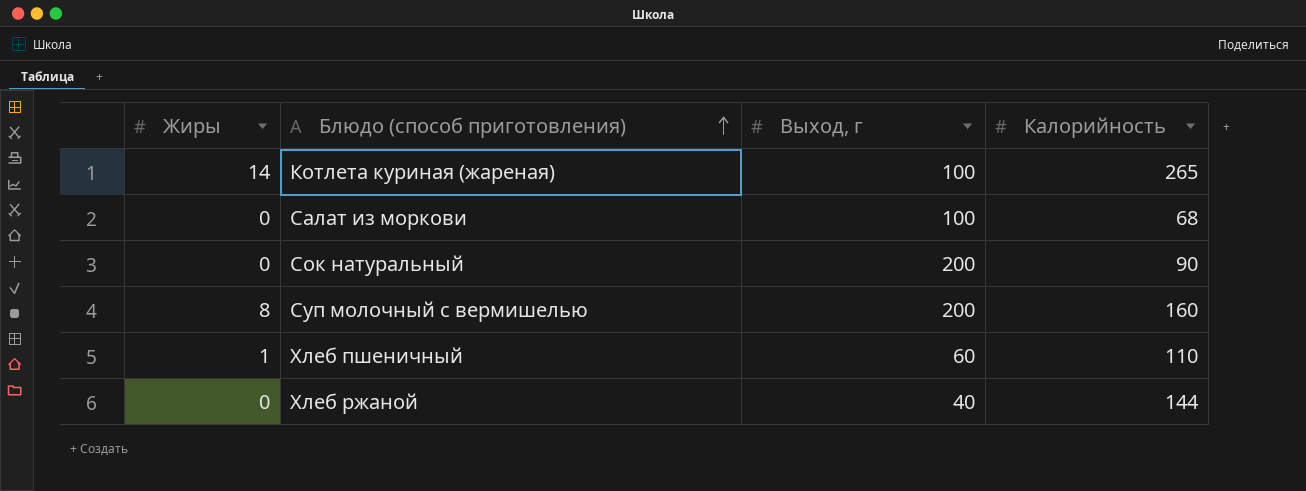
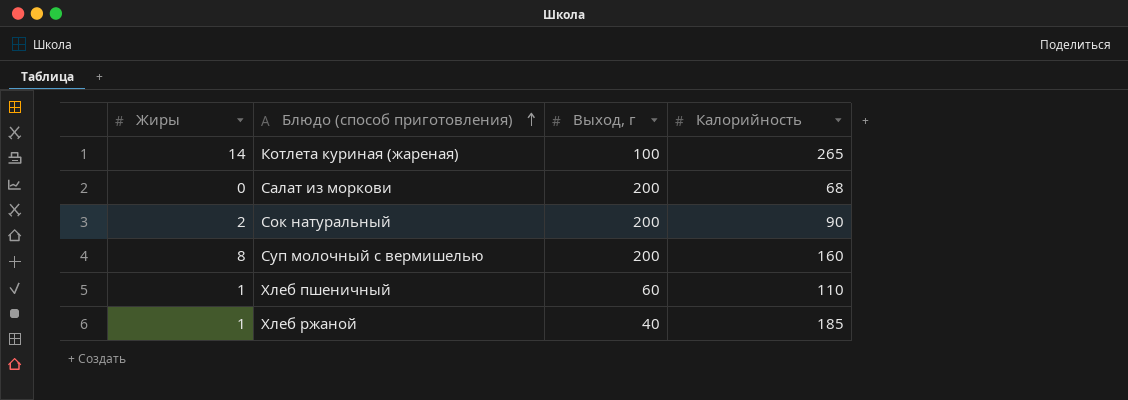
Салат из моркови | Выход, г: 100 -> 200
Сок натуральный | Жиры: 0 -> 2
Хлеб ржаной | Жиры: 0 -> 1
Хлеб ржаной | Калорийность: 144 -> 185

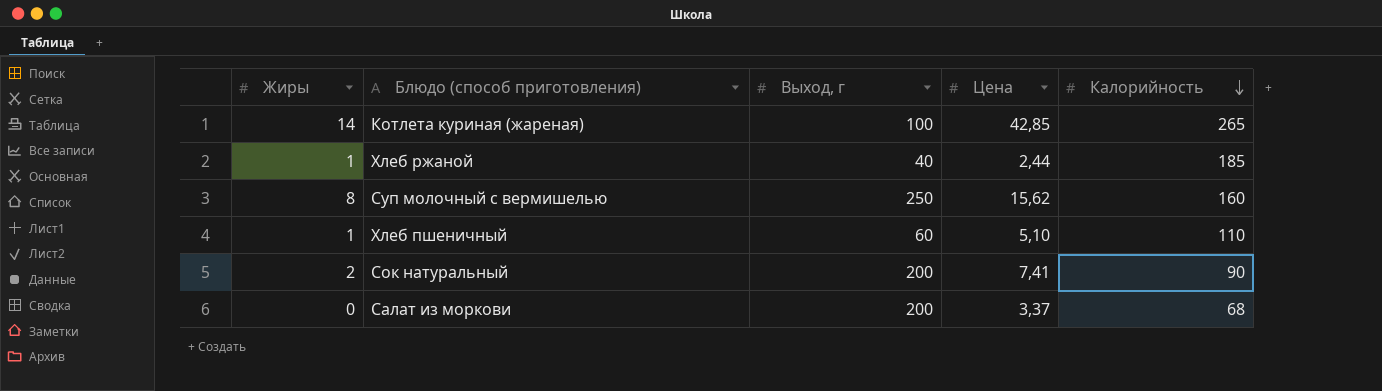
row order: Блюдо (способ приготовления) ascending -> Калорийность descending
column Цена | position: none -> 4
Суп молочный с вермишелью | Выход, г: 200 -> 250

